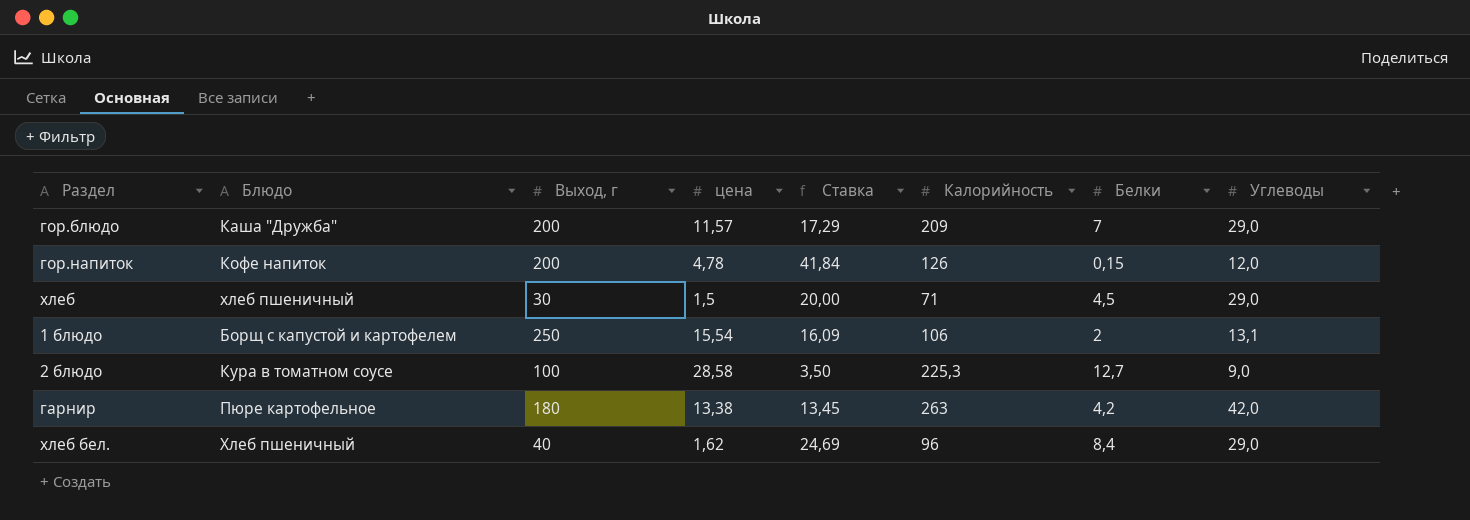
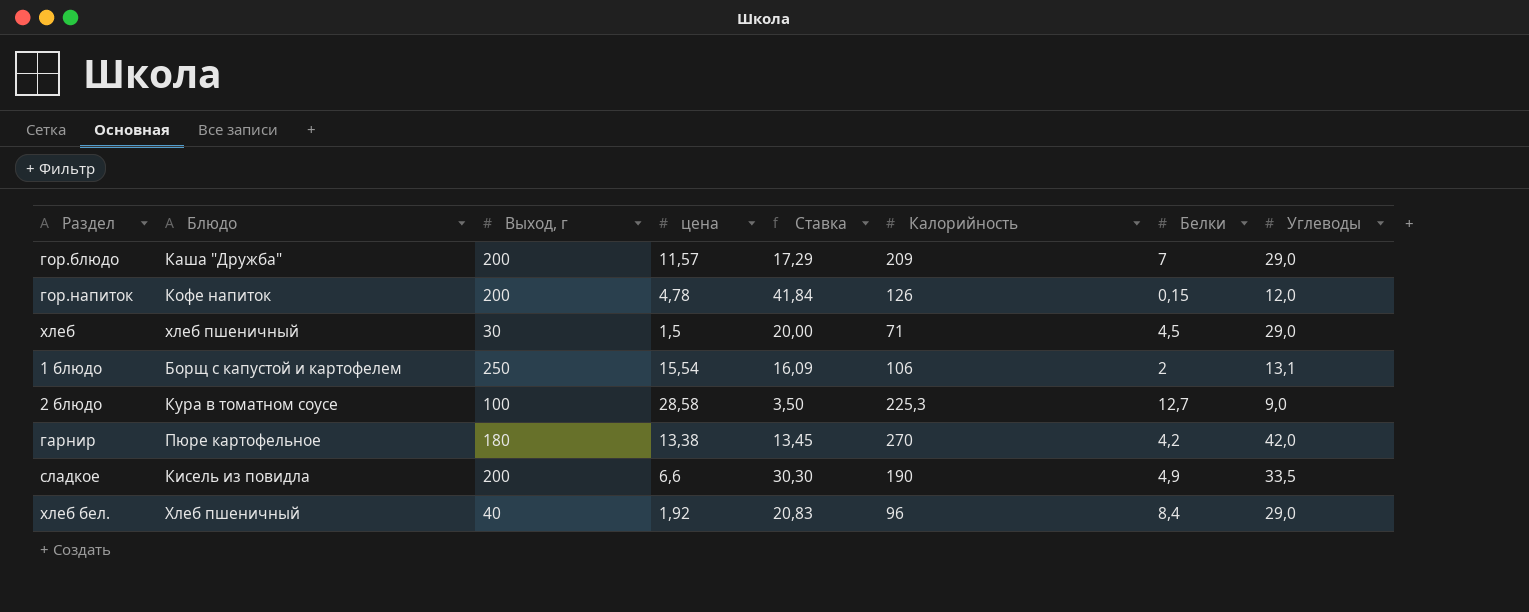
гарнир | Калорийность: 263 -> 270
row сладкое: none -> Кисель из повидла | 200 | 6,6 | 30,30 | 190 | 4,9 | 33,5
хлеб бел. | цена: 1,62 -> 1,92
хлеб бел. | Ставка: 24,69 -> 20,83

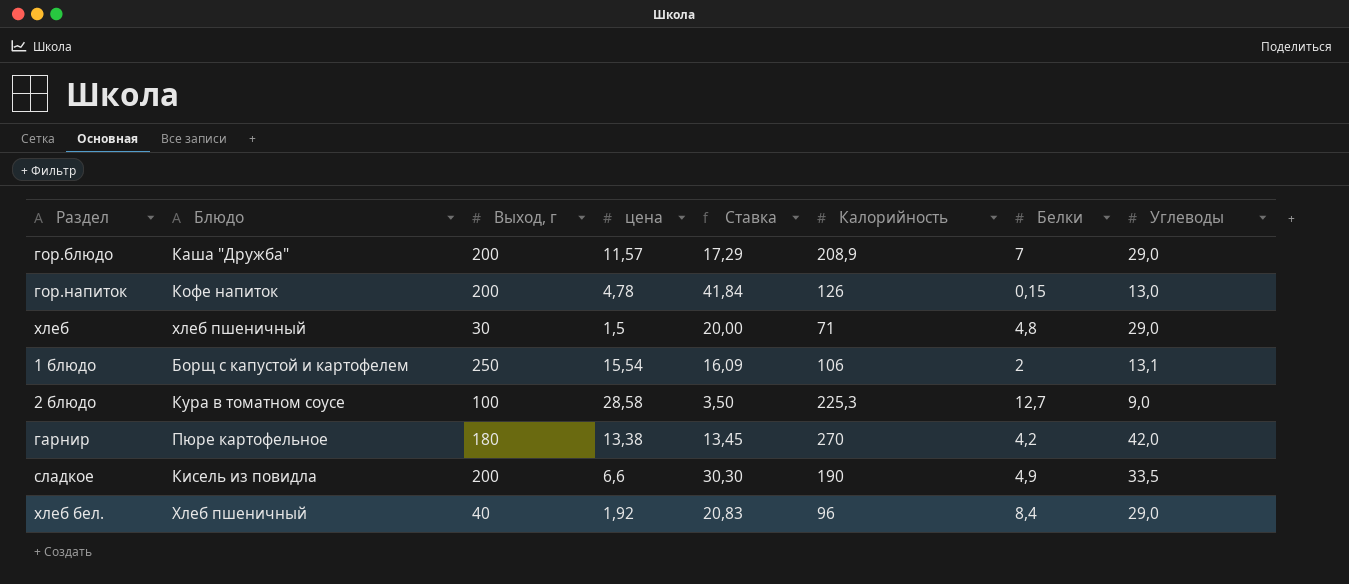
гор.блюдо | Калорийность: 209 -> 208,9
гор.напиток | Углеводы: 12,0 -> 13,0
хлеб | Белки: 4,5 -> 4,8

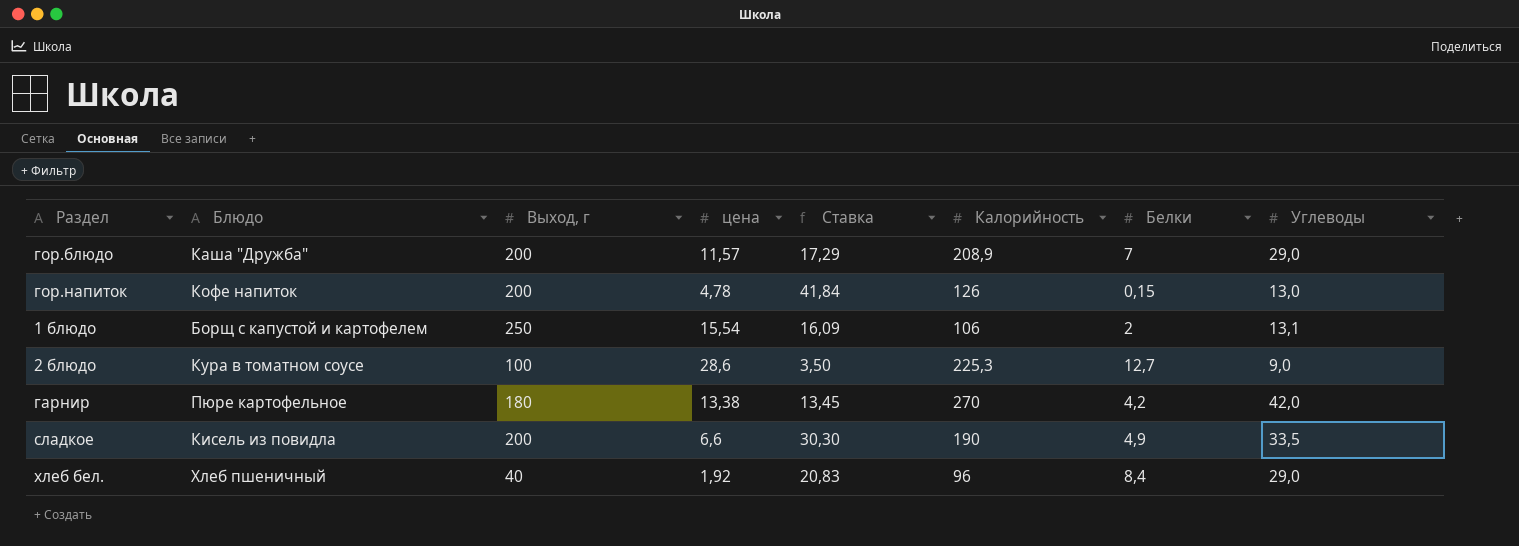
row хлеб: хлеб пшеничный | 30 | 1,5 | 20,00 | 71 | 4,8 | 29,0 -> none
2 блюдо | цена: 28,58 -> 28,6

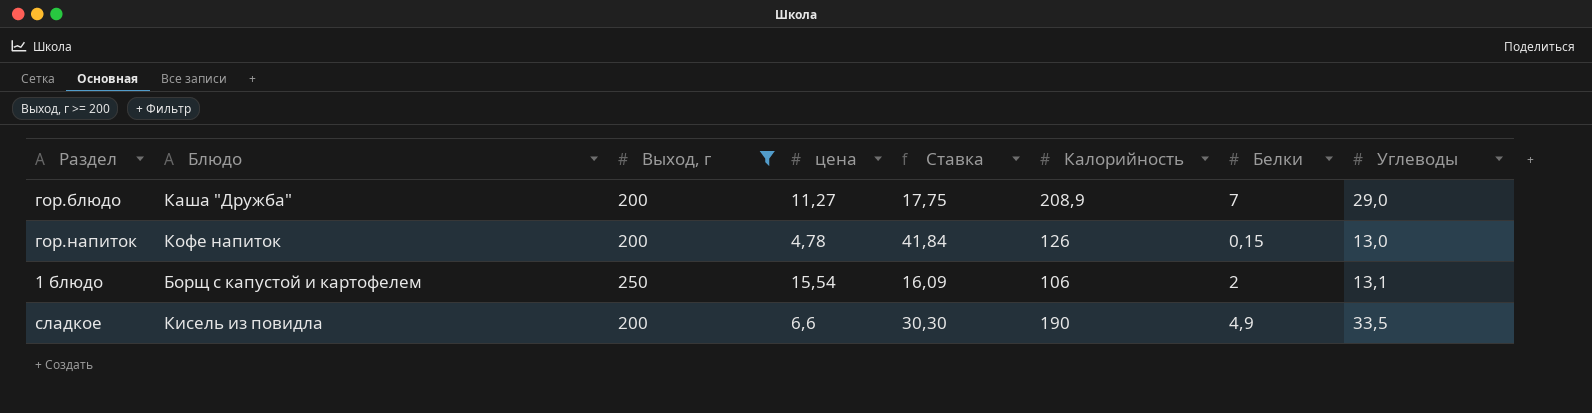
filter: none -> Выход, г >= 200
гор.блюдо | цена: 11,57 -> 11,27
гор.блюдо | Ставка: 17,29 -> 17,75

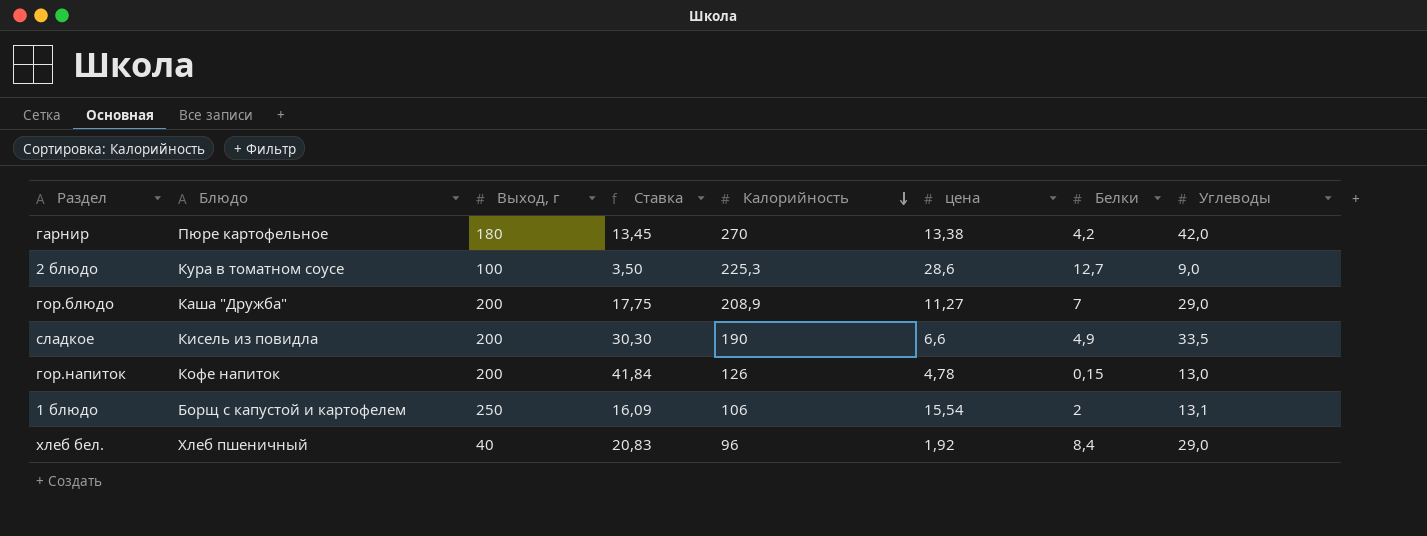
filter: Выход, г >= 200 -> none
row order: none -> Калорийность descending
column цена | position: 4 -> 6

